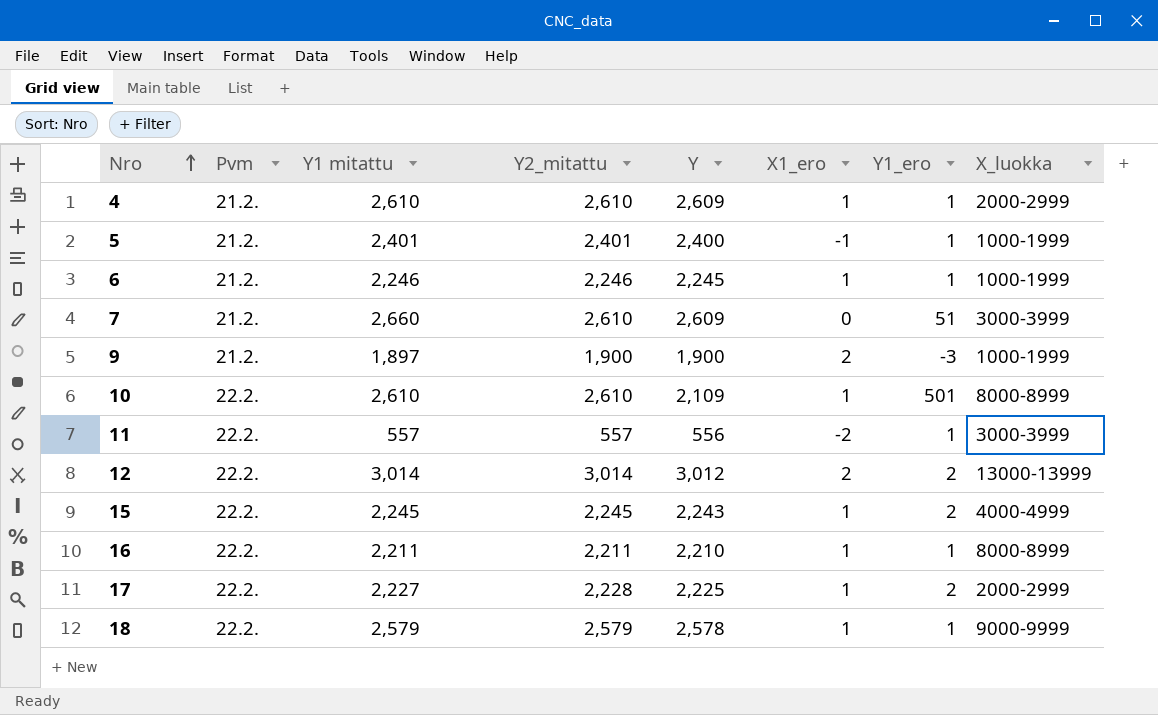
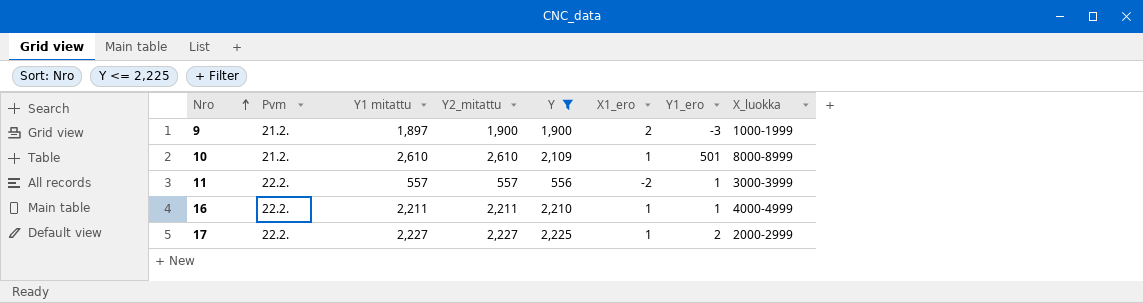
filter: none -> Y <= 2,225
10 | Pvm: 22.2. -> 21.2.
16 | X_luokka: 8000-8999 -> 4000-4999
17 | Y2_mitattu: 2,228 -> 2,227

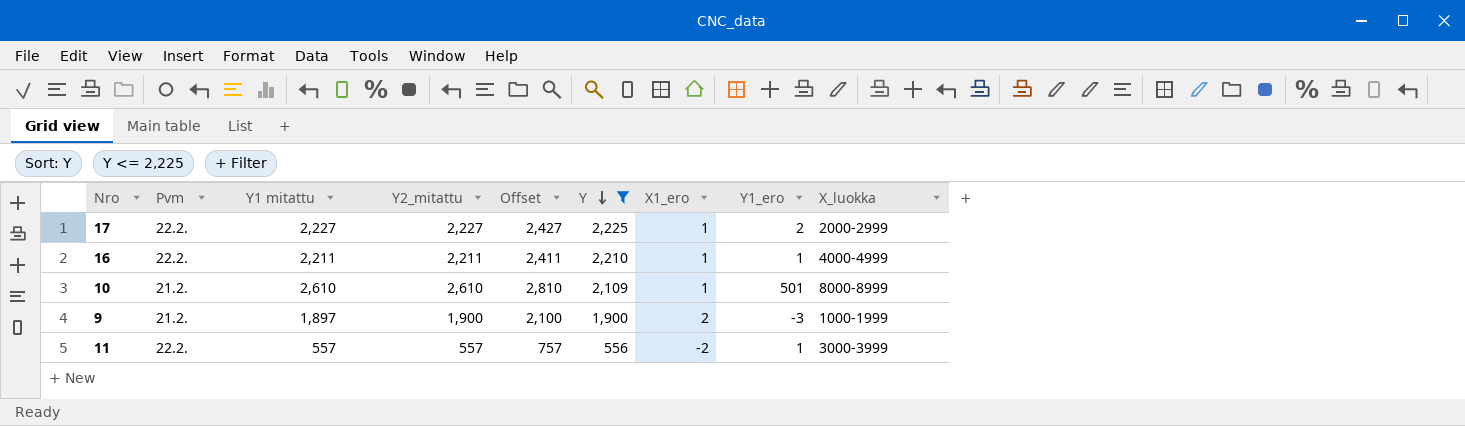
row order: Nro ascending -> Y descending
column Offset | formula: none -> [Y2_mitattu] + 200

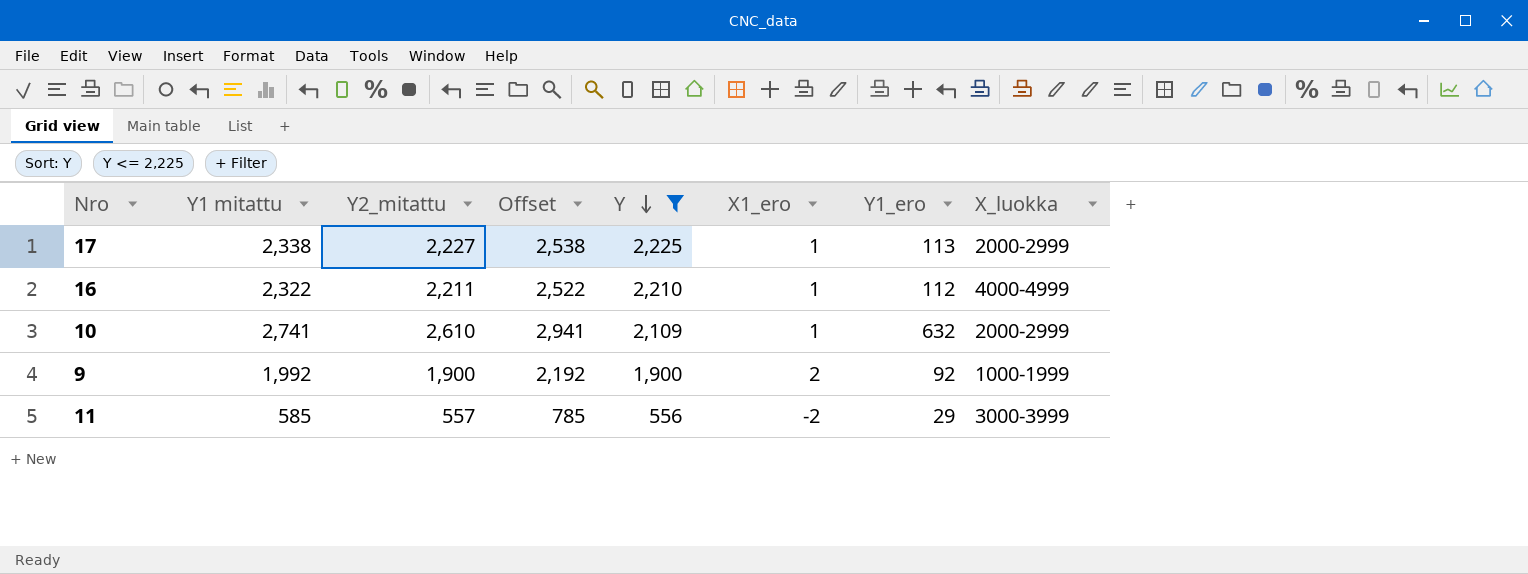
column Pvm | position: 2 -> none
column Offset | formula: [Y2_mitattu] + 200 -> [Y1 mitattu] + 200
17 | Y1 mitattu: 2,227 -> 2,338
17 | Y1_ero: 2 -> 113
16 | Y1 mitattu: 2,211 -> 2,322
16 | Y1_ero: 1 -> 112
10 | Y1 mitattu: 2,610 -> 2,741
10 | Y1_ero: 501 -> 632
10 | X_luokka: 8000-8999 -> 2000-2999
9 | Y1 mitattu: 1,897 -> 1,992
9 | Y1_ero: -3 -> 92
11 | Y1 mitattu: 557 -> 585
11 | Y1_ero: 1 -> 29

